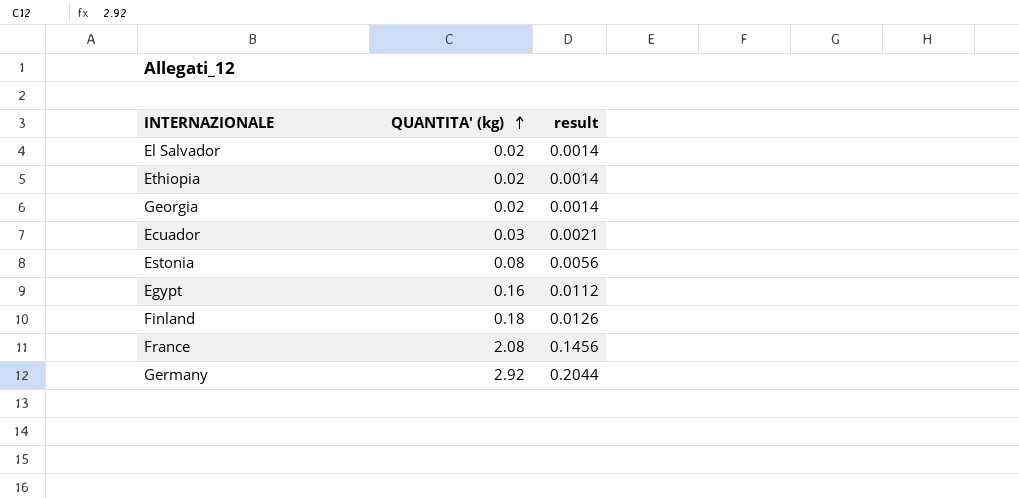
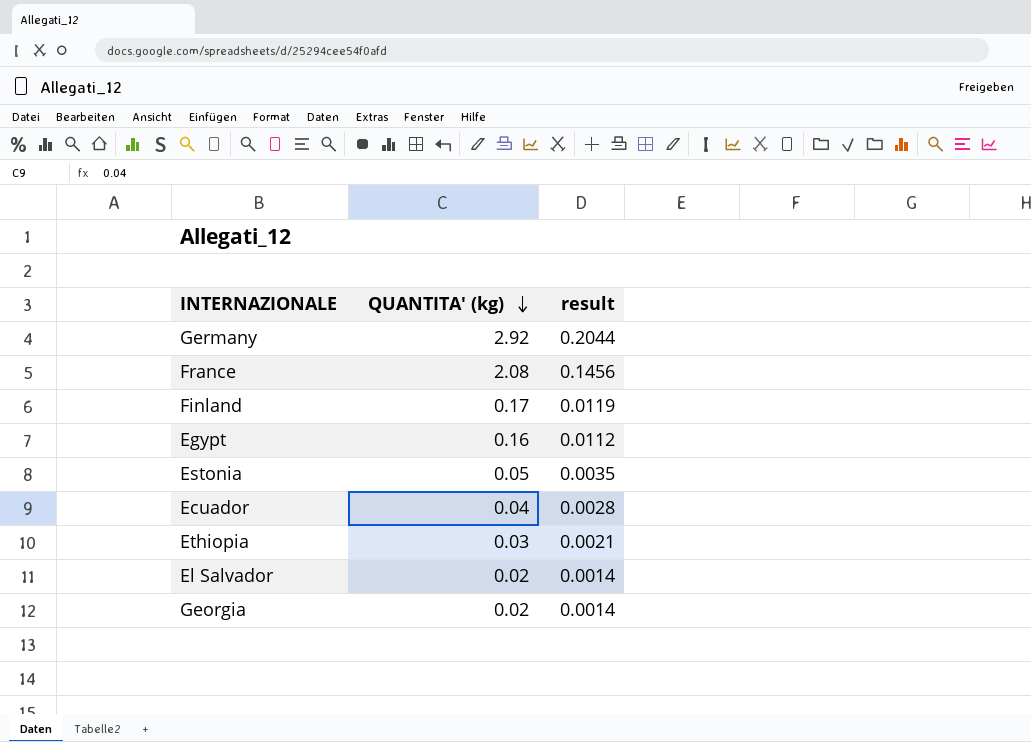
row order: QUANTITA' (kg) ascending -> QUANTITA' (kg) descending
Finland | QUANTITA' (kg): 0.18 -> 0.17
Finland | result: 0.0126 -> 0.0119
Estonia | QUANTITA' (kg): 0.08 -> 0.05
Estonia | result: 0.0056 -> 0.0035
Ecuador | QUANTITA' (kg): 0.03 -> 0.04
Ecuador | result: 0.0021 -> 0.0028
Ethiopia | QUANTITA' (kg): 0.02 -> 0.03
Ethiopia | result: 0.0014 -> 0.0021

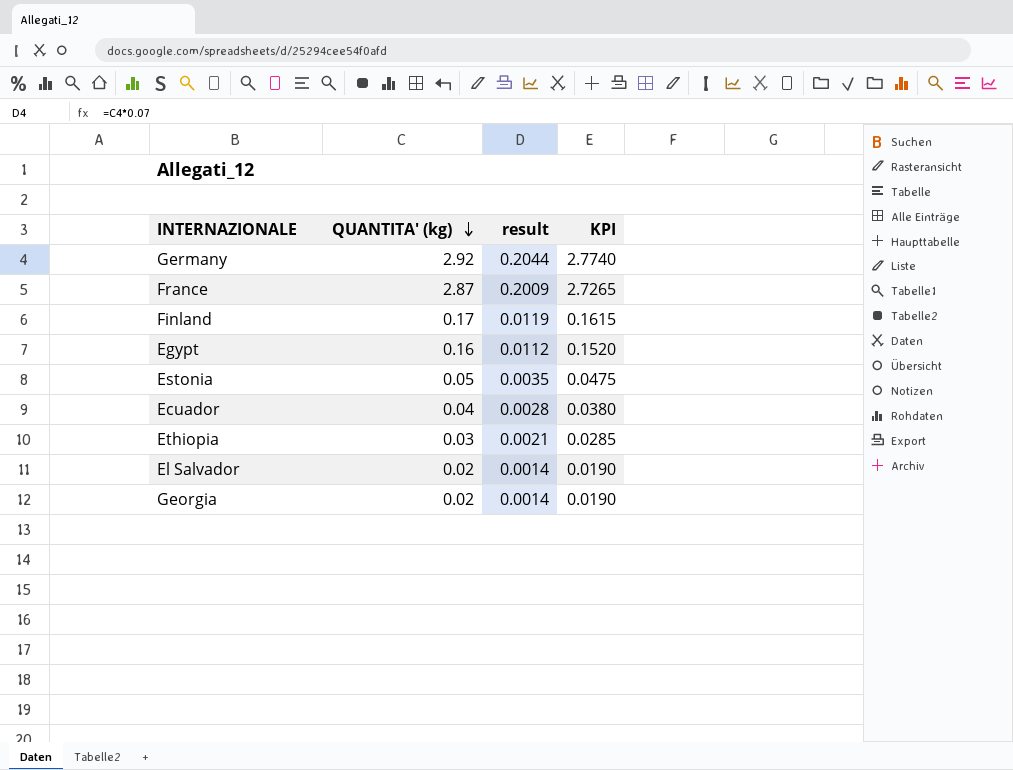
column KPI | formula: none -> [QUANTITA' (kg)] * 0.95
France | QUANTITA' (kg): 2.08 -> 2.87
France | result: 0.1456 -> 0.2009

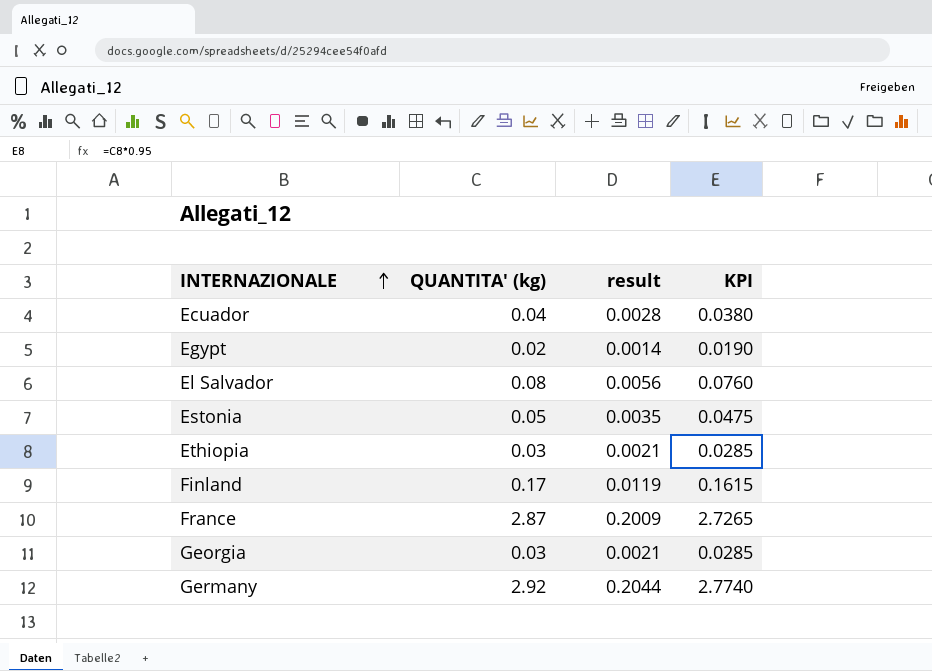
row order: QUANTITA' (kg) descending -> INTERNAZIONALE ascending
Egypt | QUANTITA' (kg): 0.16 -> 0.02
Egypt | result: 0.0112 -> 0.0014
Egypt | KPI: 0.1520 -> 0.0190
El Salvador | QUANTITA' (kg): 0.02 -> 0.08
El Salvador | result: 0.0014 -> 0.0056
El Salvador | KPI: 0.0190 -> 0.0760
Georgia | QUANTITA' (kg): 0.02 -> 0.03
Georgia | result: 0.0014 -> 0.0021
Georgia | KPI: 0.0190 -> 0.0285

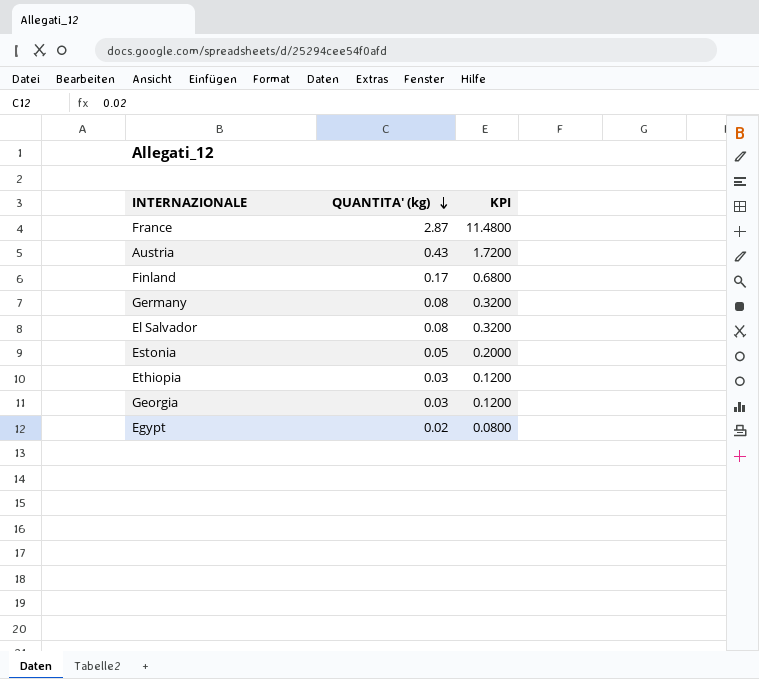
row order: INTERNAZIONALE ascending -> QUANTITA' (kg) descending
column result | formula: [QUANTITA' (kg)] * 0.07 -> none
column KPI | formula: [QUANTITA' (kg)] * 0.95 -> [QUANTITA' (kg)] * 4
row Ecuador: 0.04 | 0.0028 | 0.0380 -> none
row Austria: none -> 0.43 | 1.7200
Germany | QUANTITA' (kg): 2.92 -> 0.08

